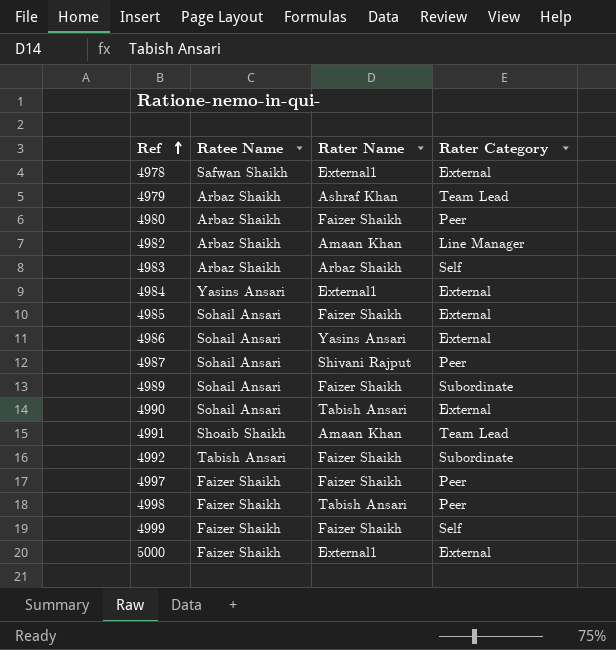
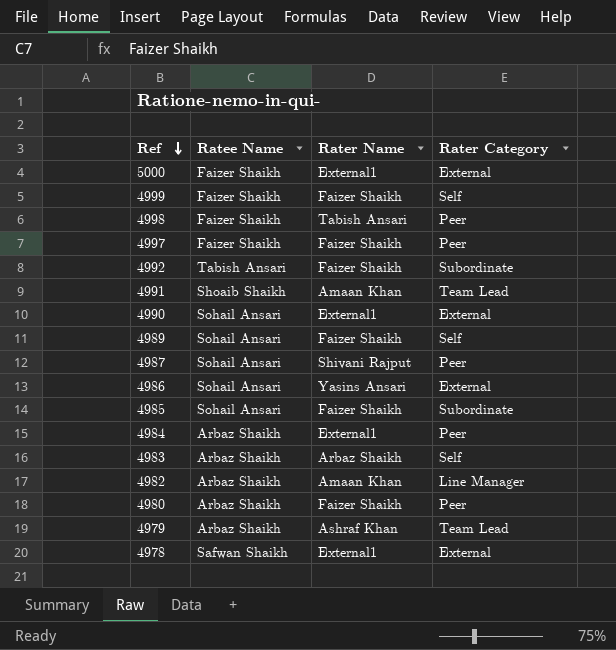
row order: Ref ascending -> Ref descending
4990 | Rater Name: Tabish Ansari -> External1
4989 | Rater Category: Subordinate -> Self
4985 | Rater Category: External -> Subordinate
4984 | Ratee Name: Yasins Ansari -> Arbaz Shaikh
4984 | Rater Category: External -> Peer

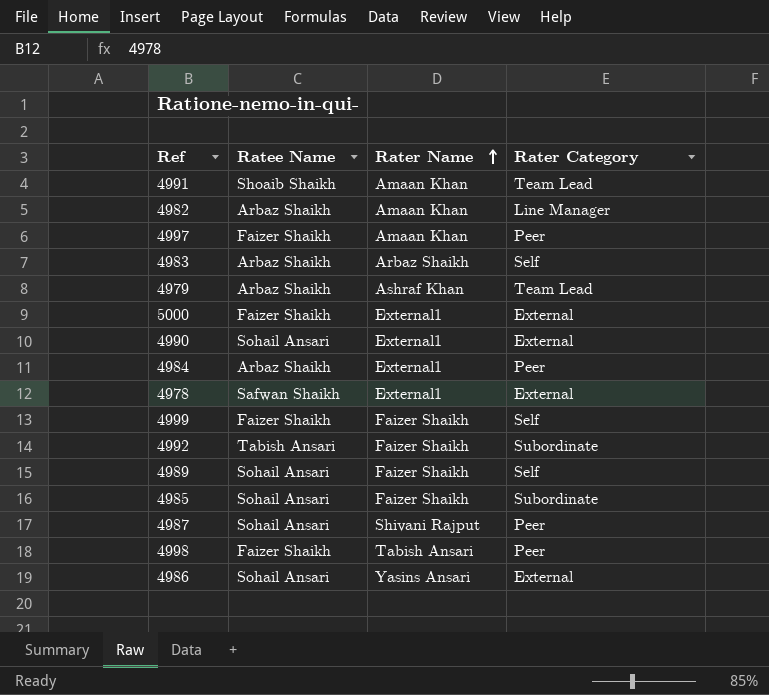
row order: Ref descending -> Rater Name ascending
row 4980: Arbaz Shaikh | Faizer Shaikh | Peer -> none
4997 | Rater Name: Faizer Shaikh -> Amaan Khan

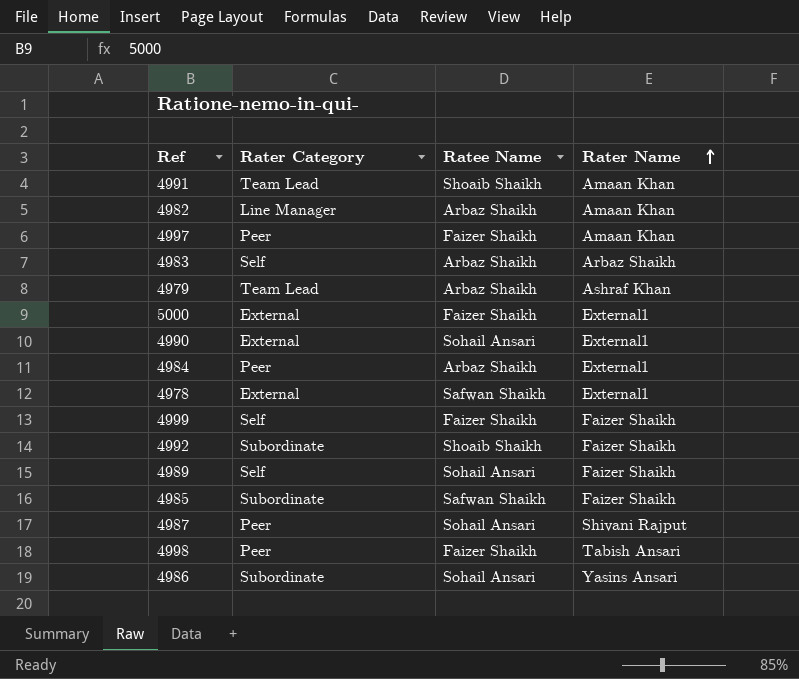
column Rater Category | position: 4 -> 2
4992 | Ratee Name: Tabish Ansari -> Shoaib Shaikh
4985 | Ratee Name: Sohail Ansari -> Safwan Shaikh
4986 | Rater Category: External -> Subordinate

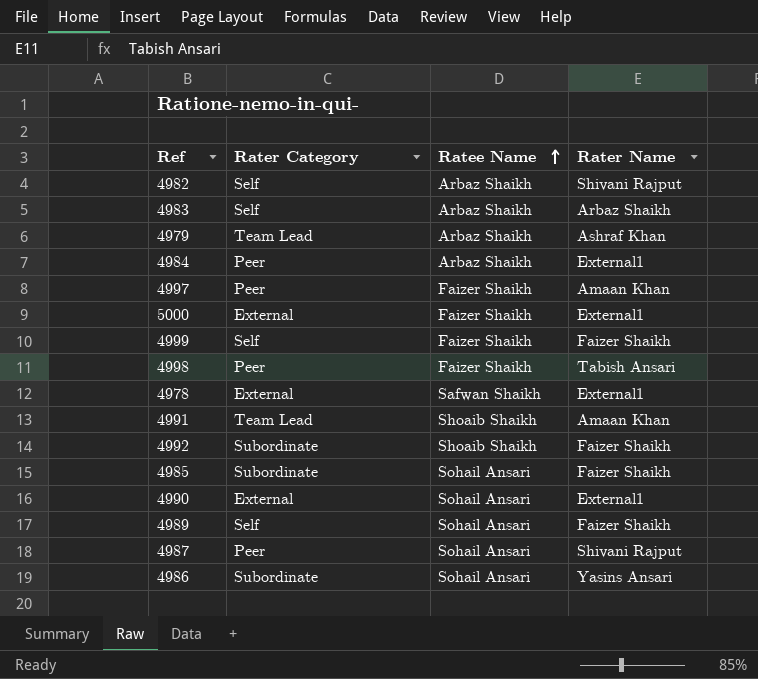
row order: Rater Name ascending -> Ratee Name ascending
4982 | Rater Category: Line Manager -> Self
4982 | Rater Name: Amaan Khan -> Shivani Rajput
4985 | Ratee Name: Safwan Shaikh -> Sohail Ansari

